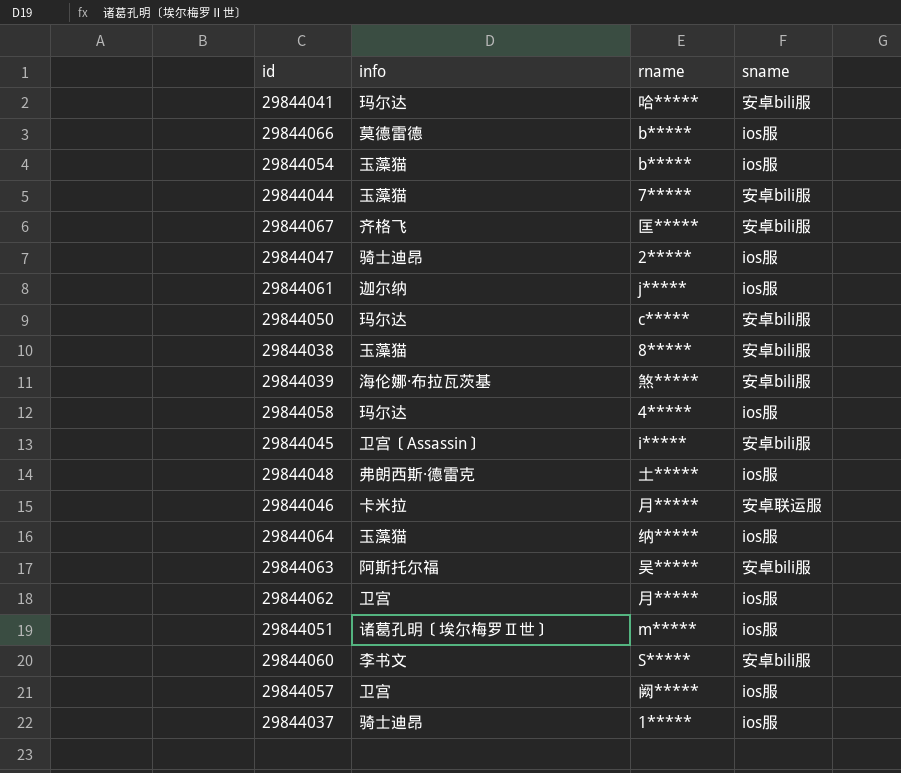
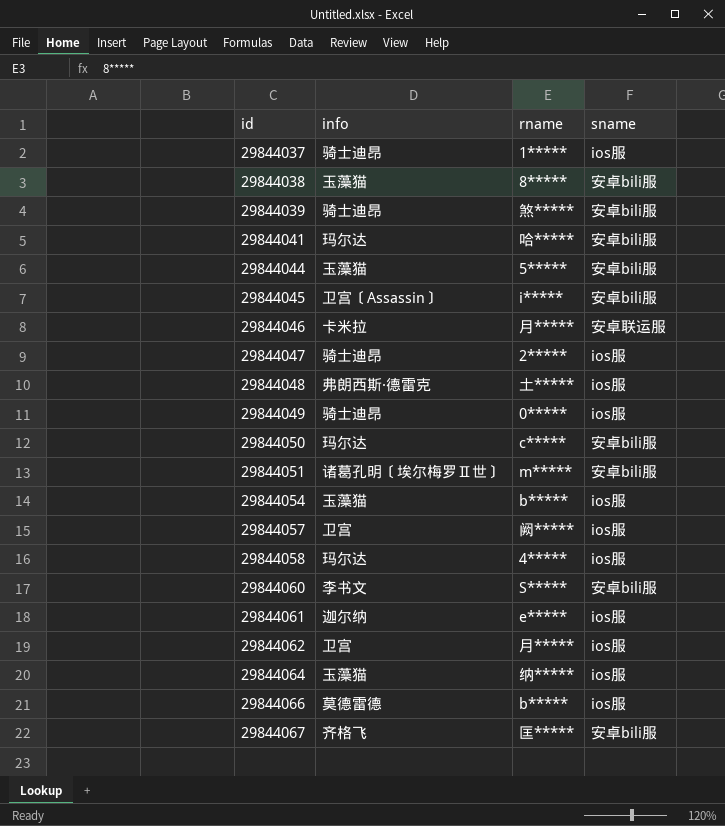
row order: none -> id ascending
row 29844063: 阿斯托尔福 | 吴***** | 安卓bili服 -> none
29844039 | info: 海伦娜·布拉瓦茨基 -> 骑士迪昂
29844044 | rname: 7***** -> 5*****
row 29844049: none -> 骑士迪昂 | 0***** | ios服
29844051 | sname: ios服 -> 安卓bili服
29844061 | rname: j***** -> e*****

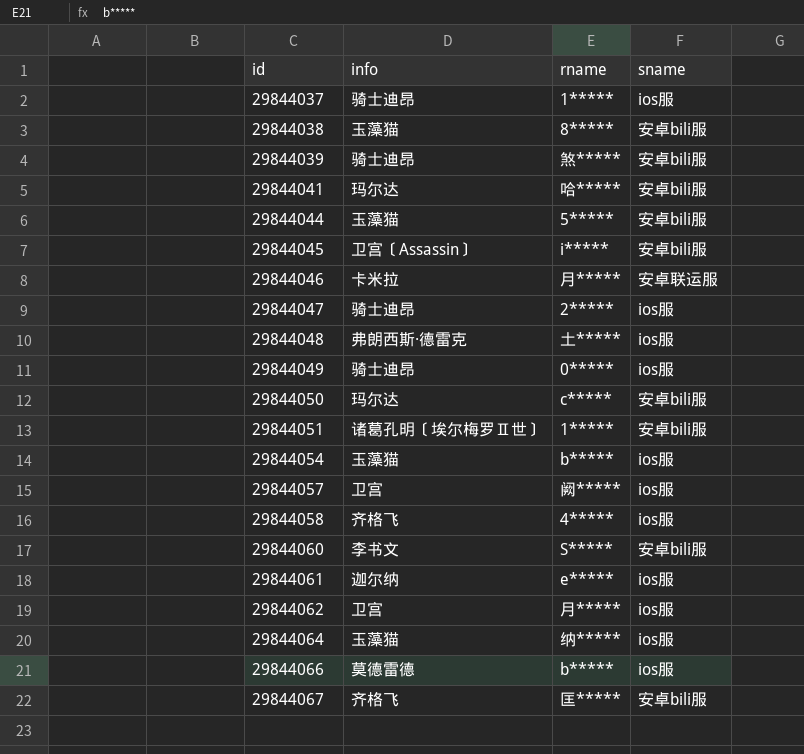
29844051 | rname: m***** -> 1*****
29844058 | info: 玛尔达 -> 齐格飞

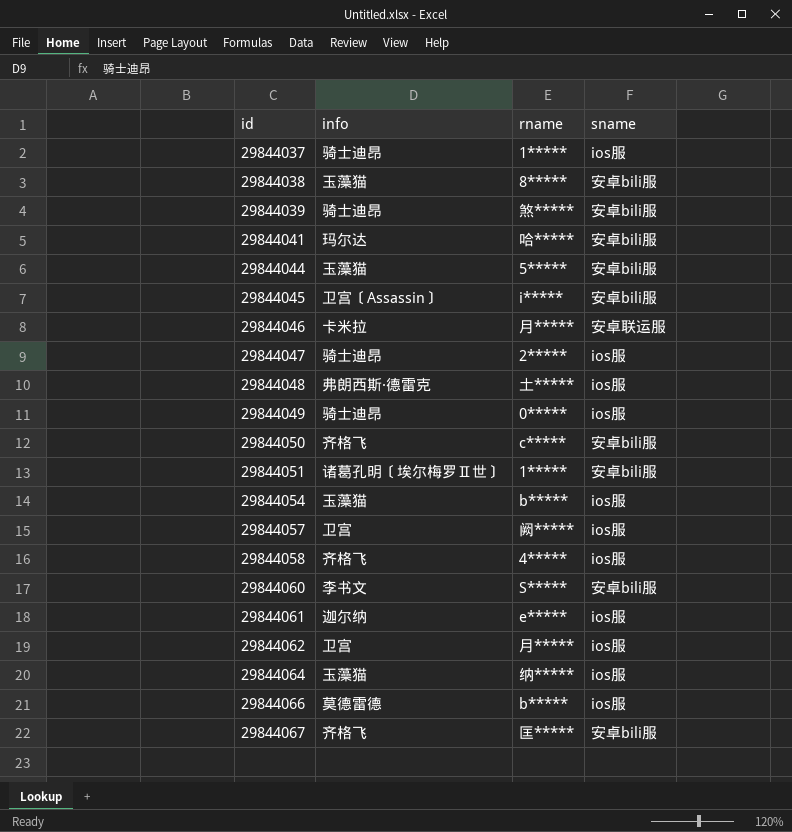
29844050 | info: 玛尔达 -> 齐格飞

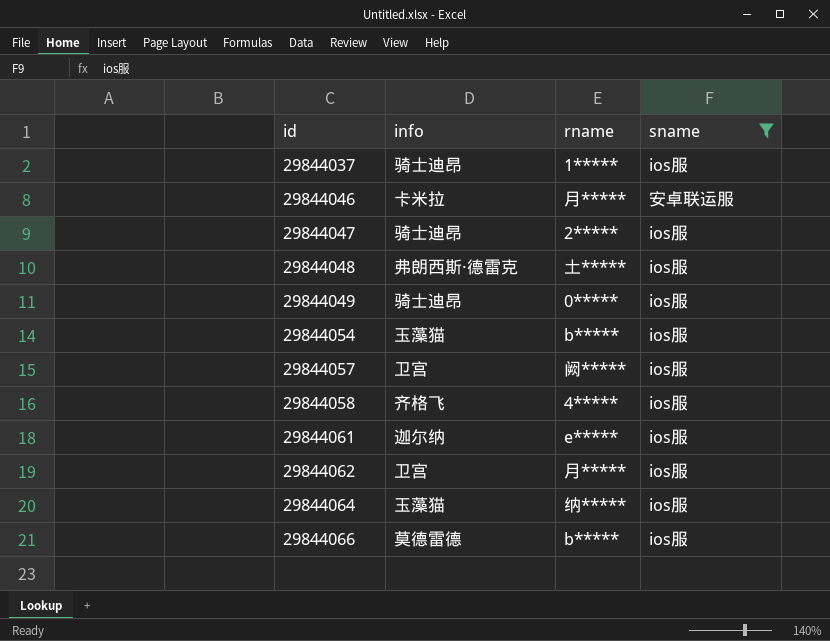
filter: none -> sname != 安卓bili服

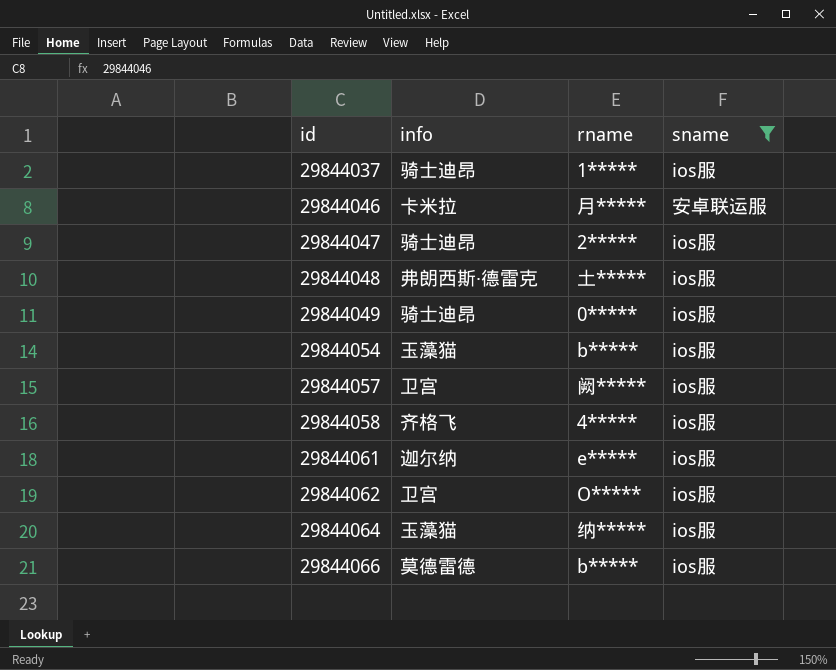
29844062 | rname: 月***** -> O*****

